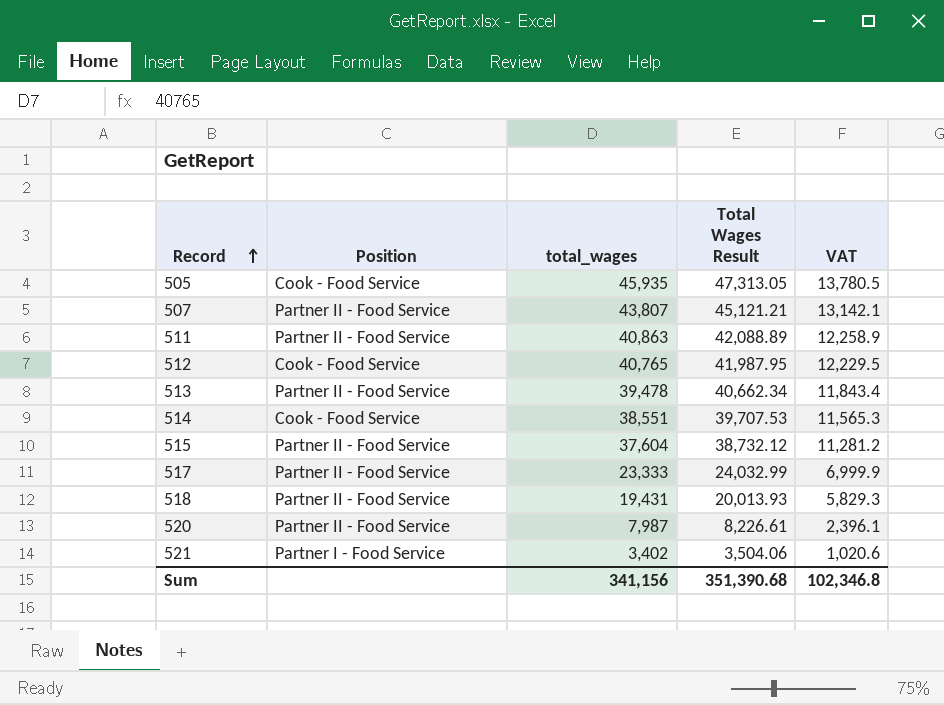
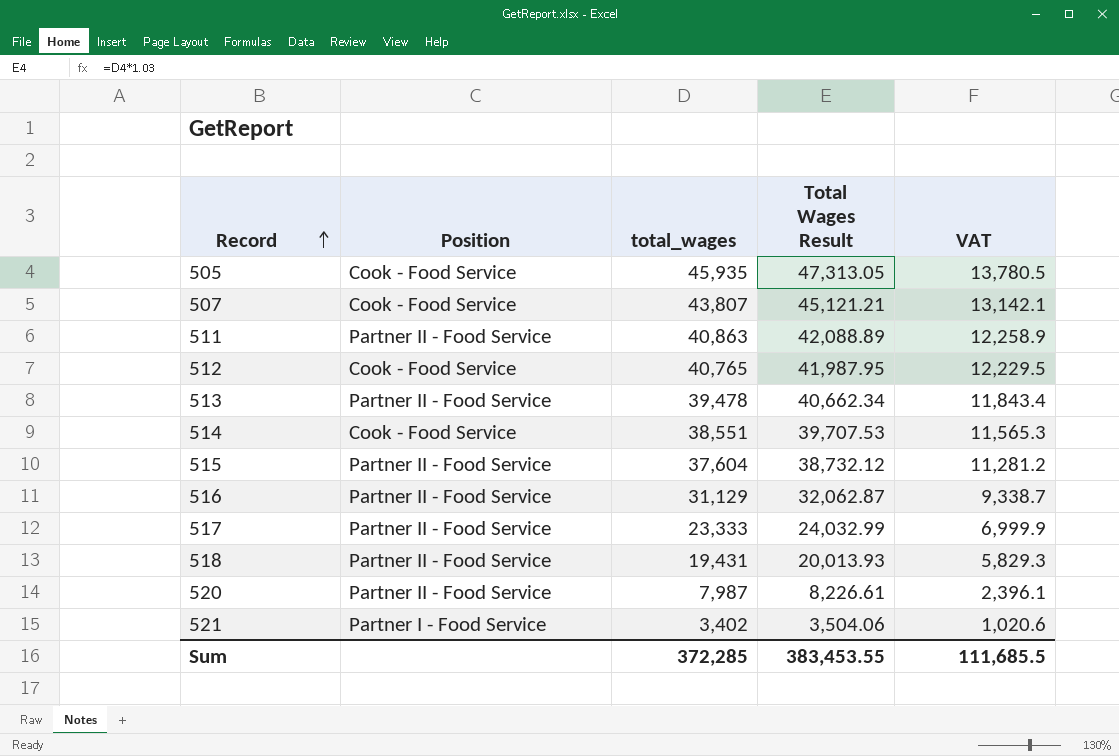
507 | Position: Partner II - Food Service -> Cook - Food Service
row 516: none -> Partner II - Food Service | 31,129 | 32,062.87 | 9,338.7
Sum | total_wages: 341,156 -> 372,285
Sum | Total Wages Result: 351,390.68 -> 383,453.55
Sum | VAT: 102,346.8 -> 111,685.5

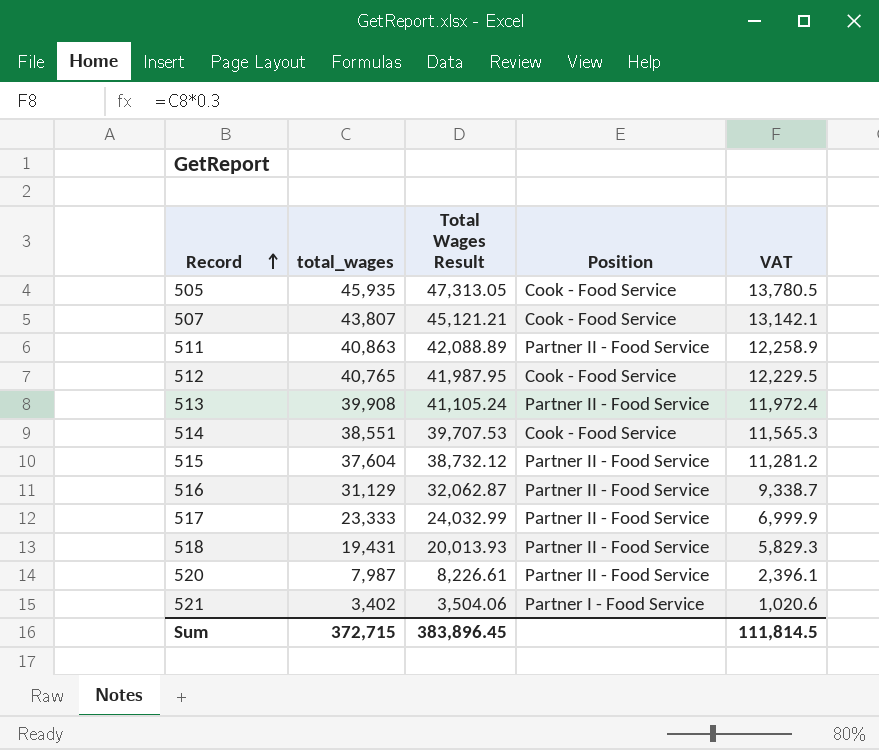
column Position | position: 2 -> 4
513 | total_wages: 39,478 -> 39,908
513 | Total Wages Result: 40,662.34 -> 41,105.24
513 | VAT: 11,843.4 -> 11,972.4
Sum | total_wages: 372,285 -> 372,715
Sum | Total Wages Result: 383,453.55 -> 383,896.45
Sum | VAT: 111,685.5 -> 111,814.5

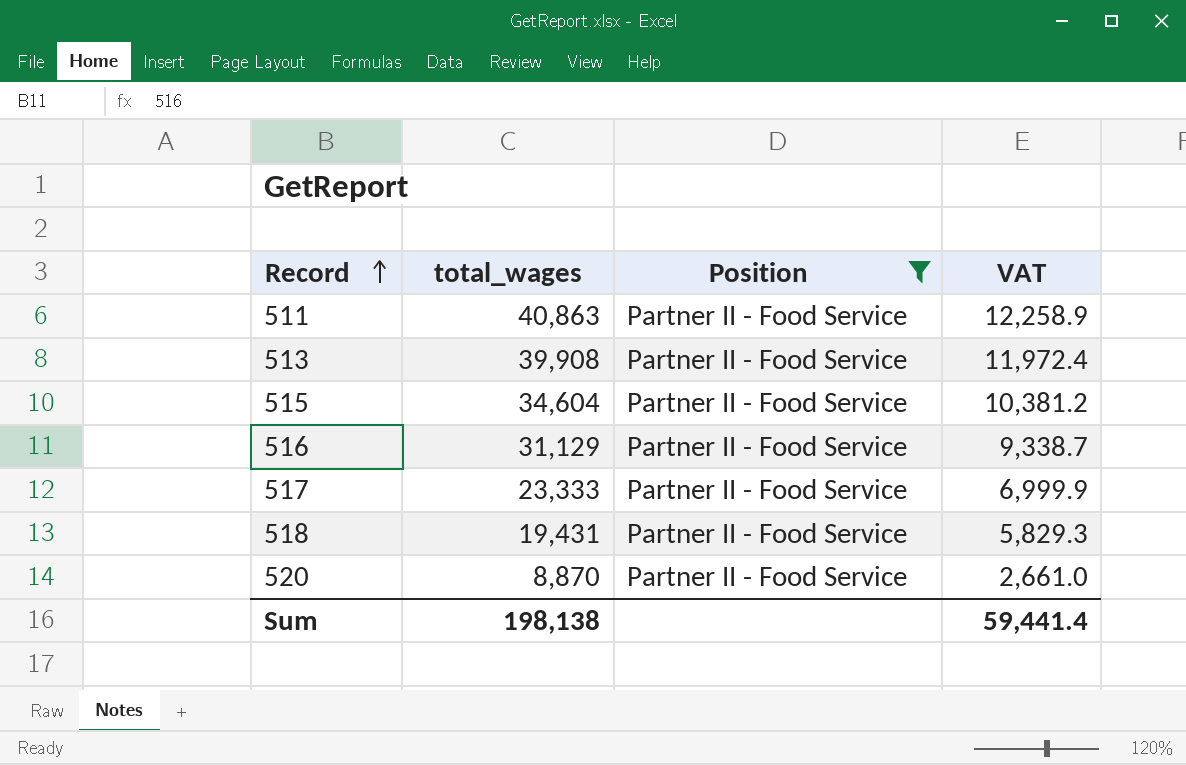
filter: none -> Position = Partner II - Food Service
column Total Wages Result | formula: [total_wages] * 1.03 -> none
515 | total_wages: 37,604 -> 34,604
515 | VAT: 11,281.2 -> 10,381.2
520 | total_wages: 7,987 -> 8,870
520 | VAT: 2,396.1 -> 2,661.0
Sum | total_wages: 372,715 -> 198,138
Sum | VAT: 111,814.5 -> 59,441.4

